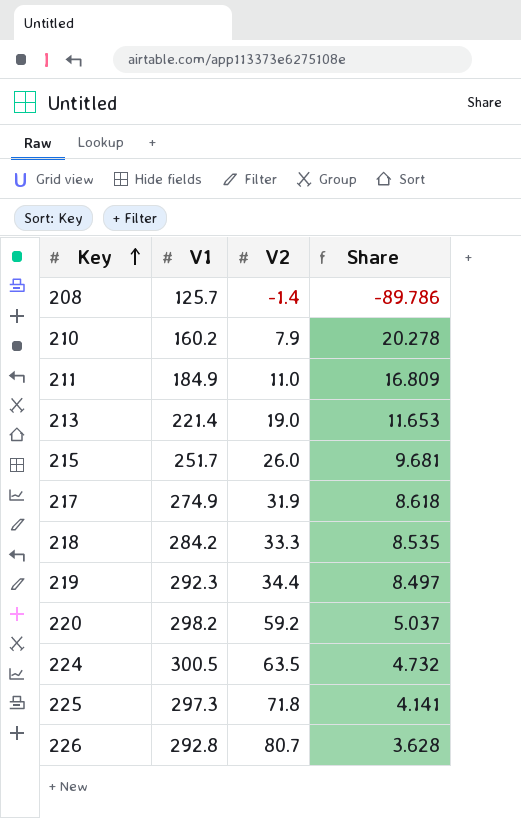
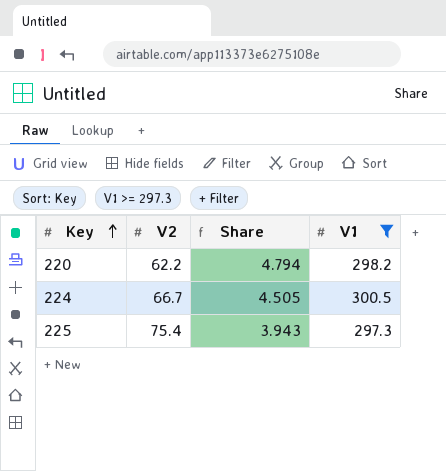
filter: none -> V1 >= 297.3
column V1 | position: 2 -> 4
220 | V2: 59.2 -> 62.2
220 | Share: 5.037 -> 4.794
224 | V2: 63.5 -> 66.7
224 | Share: 4.732 -> 4.505
225 | V2: 71.8 -> 75.4
225 | Share: 4.141 -> 3.943

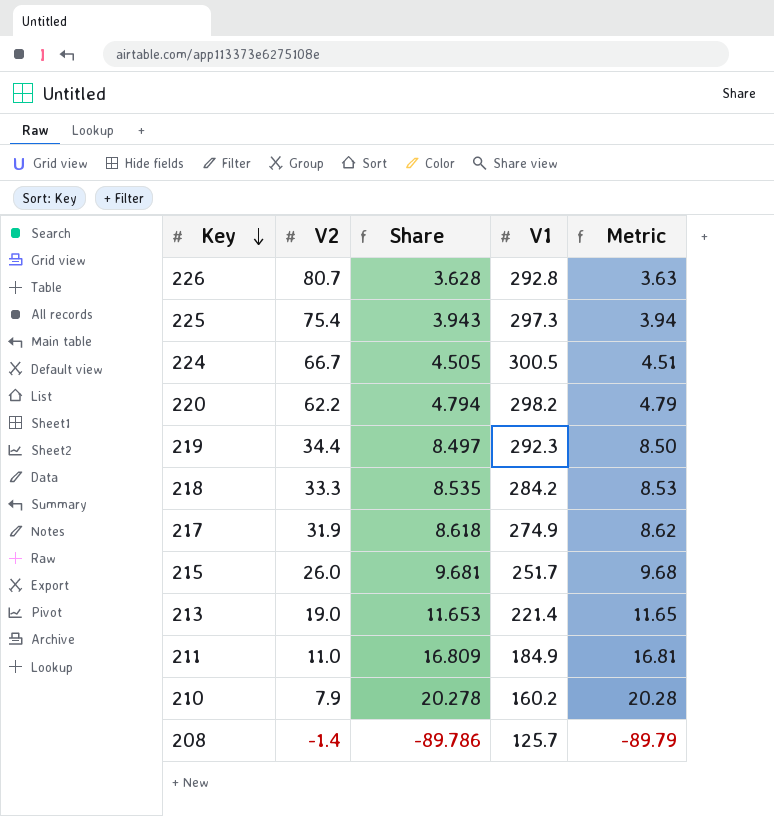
filter: V1 >= 297.3 -> none
row order: Key ascending -> Key descending
column Metric | formula: none -> [V1] / [V2]

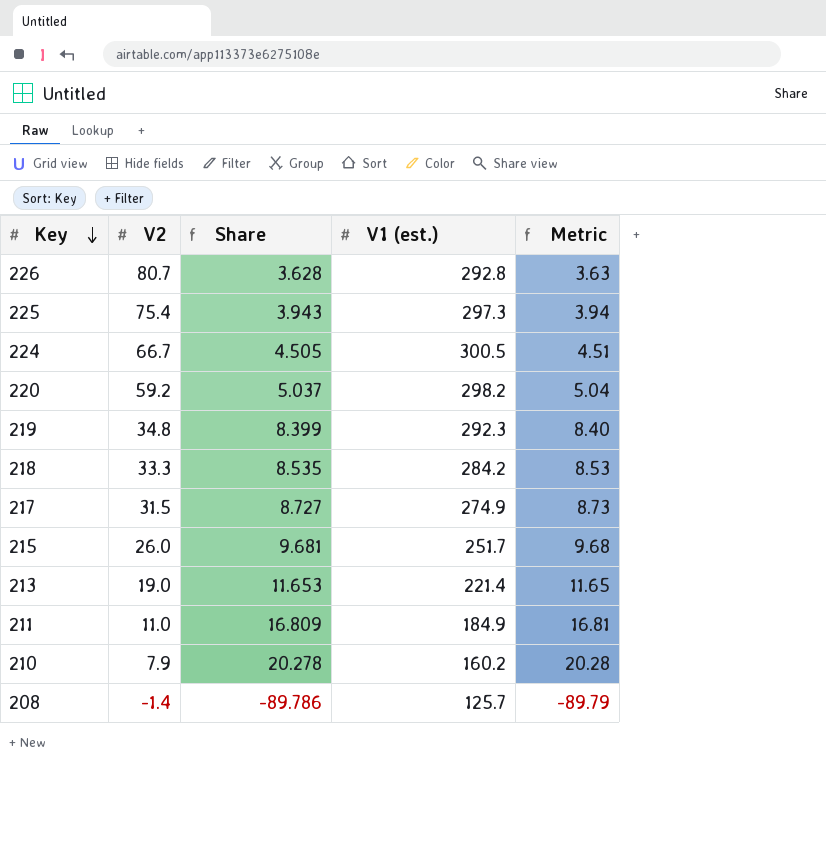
column name: V1 -> V1 (est.)
220 | V2: 62.2 -> 59.2
220 | Share: 4.794 -> 5.037
220 | Metric: 4.79 -> 5.04
219 | V2: 34.4 -> 34.8
219 | Share: 8.497 -> 8.399
219 | Metric: 8.50 -> 8.40
217 | V2: 31.9 -> 31.5
217 | Share: 8.618 -> 8.727
217 | Metric: 8.62 -> 8.73

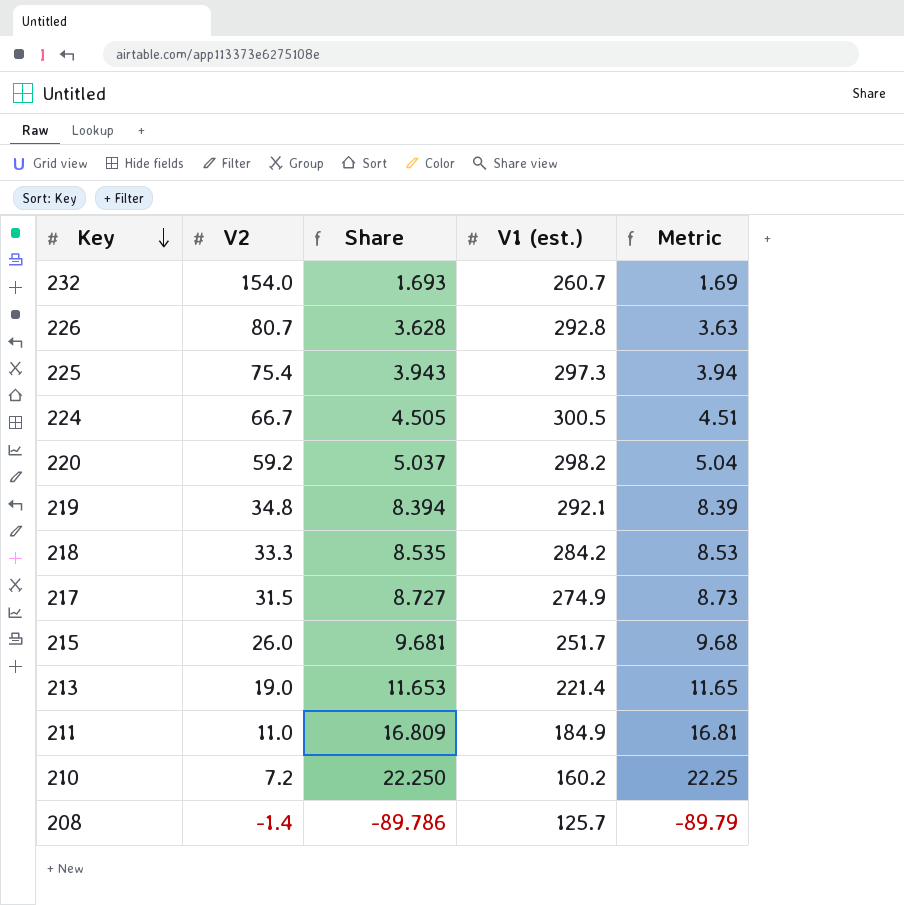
row 232: none -> 154.0 | 1.693 | 260.7 | 1.69
219 | Share: 8.399 -> 8.394
219 | V1 (est.): 292.3 -> 292.1
219 | Metric: 8.40 -> 8.39
210 | V2: 7.9 -> 7.2
210 | Share: 20.278 -> 22.250
210 | Metric: 20.28 -> 22.25

